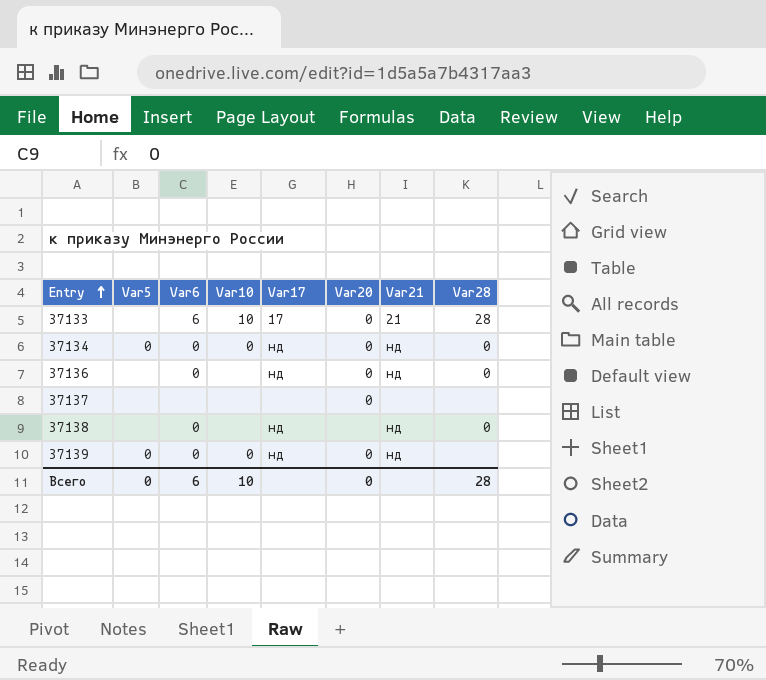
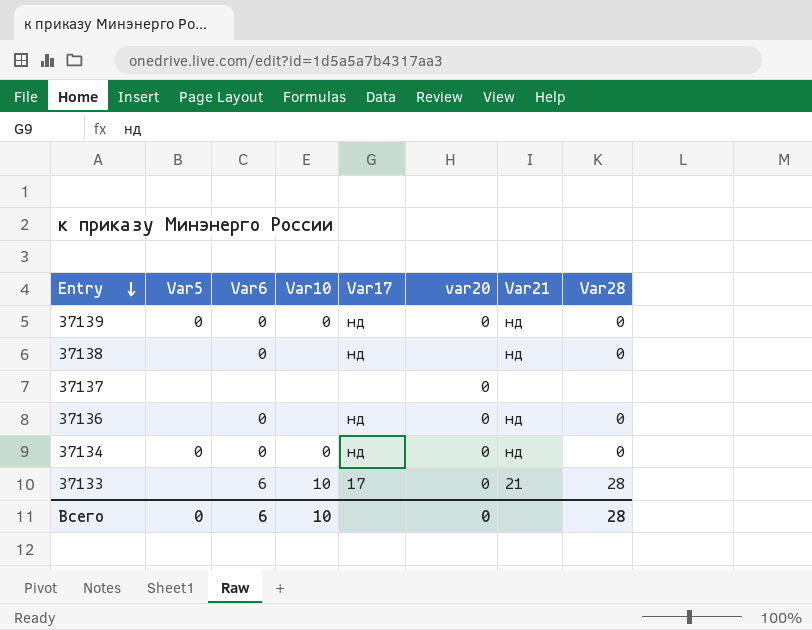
row order: Entry ascending -> Entry descending
column name: Var20 -> var20
37139 | Var28: none -> 0

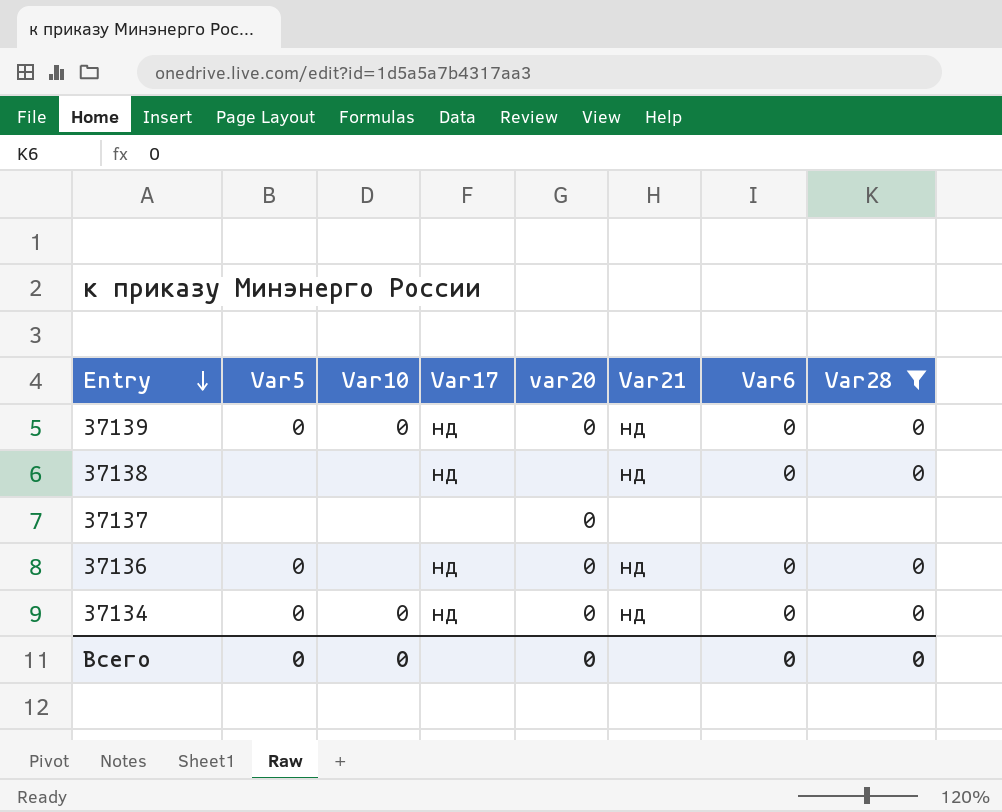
filter: none -> Var28 != 28
column Var6 | position: 3 -> 7
37136 | Var5: none -> 0
Всего | Var10: 10 -> 0
Всего | Var6: 6 -> 0
Всего | Var28: 28 -> 0

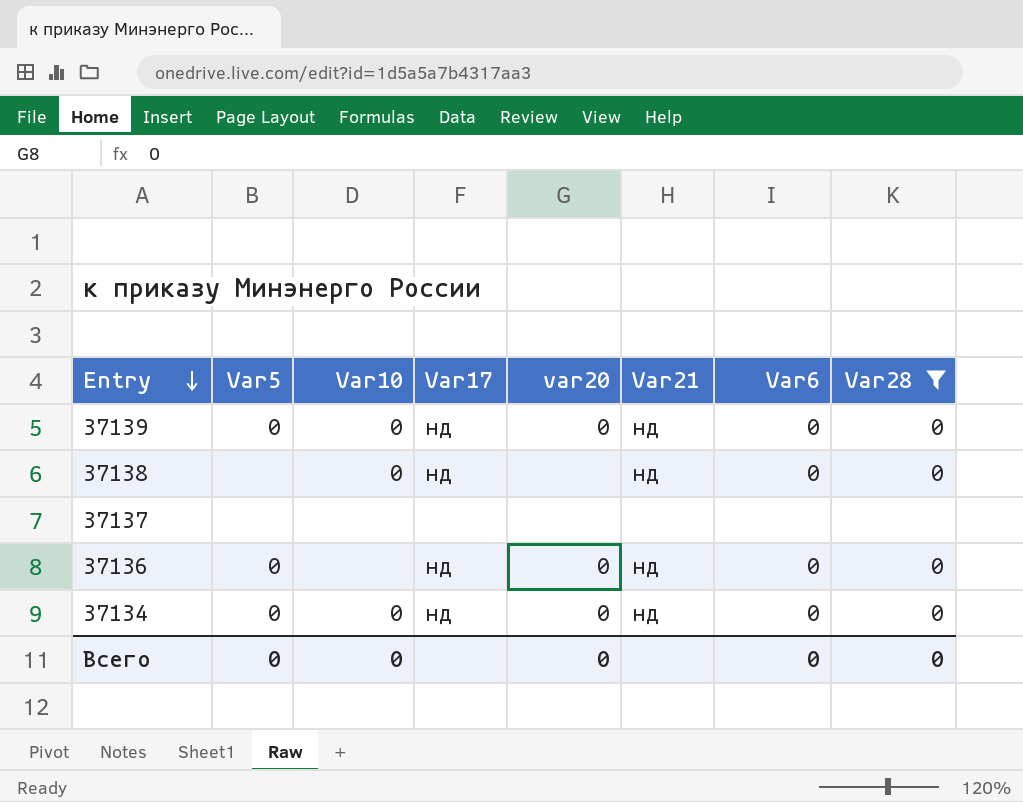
37138 | Var10: none -> 0
37137 | var20: 0 -> none

